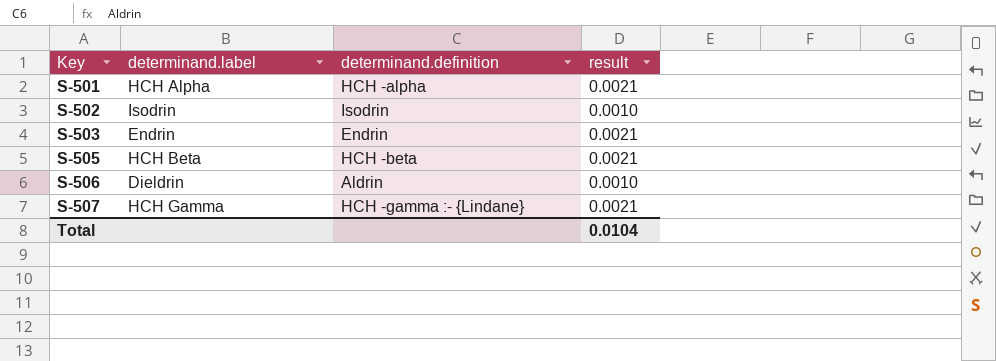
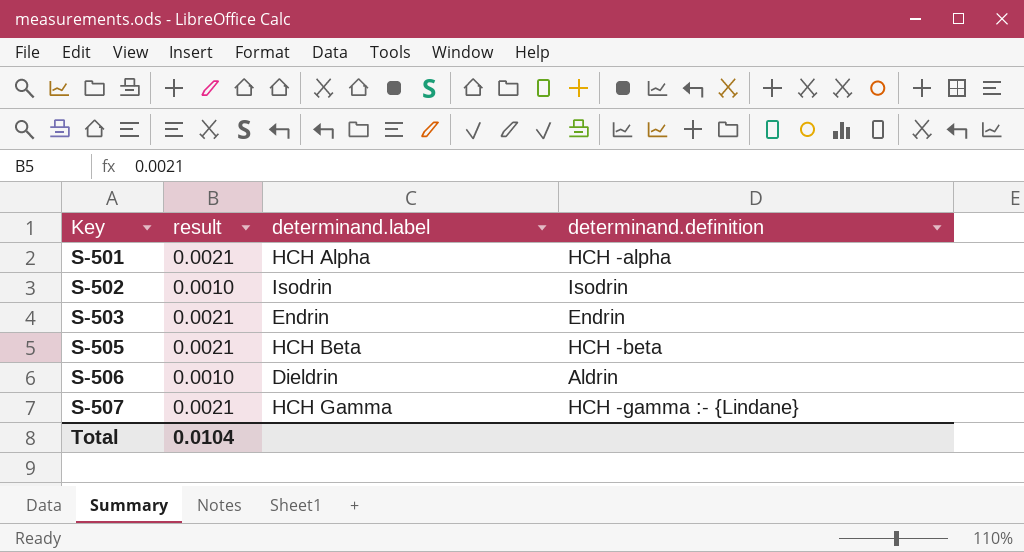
column result | position: 4 -> 2

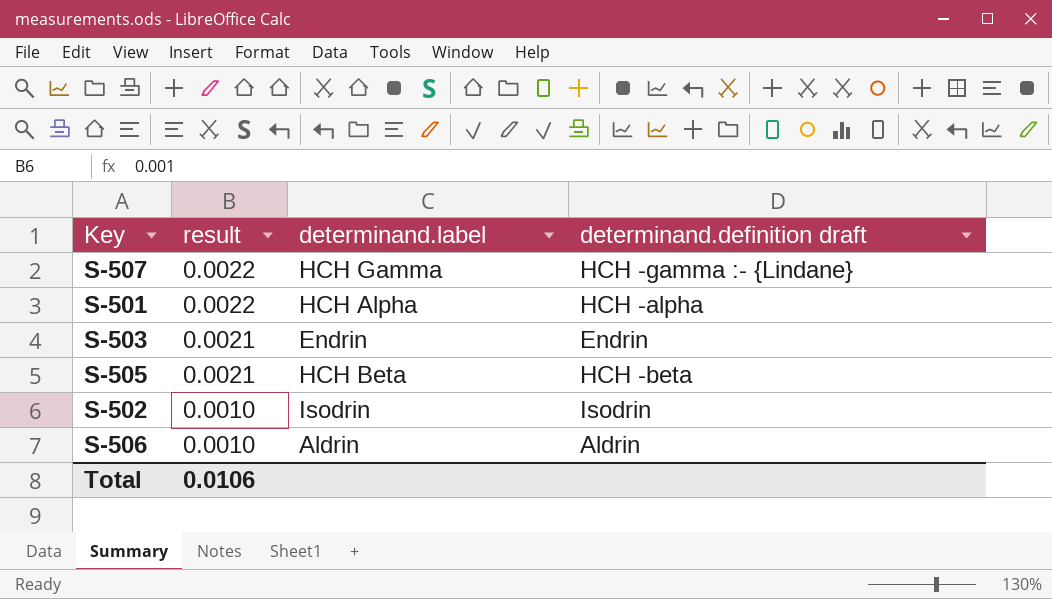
row order: Key ascending -> result descending
column name: determinand.definition -> determinand.definition draft
S-507 | result: 0.0021 -> 0.0022
S-501 | result: 0.0021 -> 0.0022
S-506 | determinand.label: Dieldrin -> Aldrin
Total | result: 0.0104 -> 0.0106

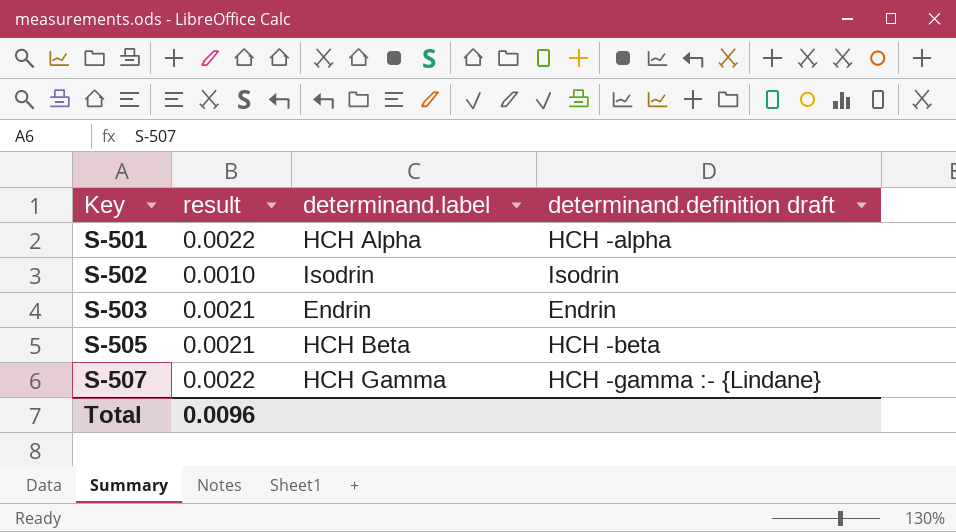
row order: result descending -> Key ascending
row S-506: 0.0010 | Aldrin | Aldrin -> none
Total | result: 0.0106 -> 0.0096

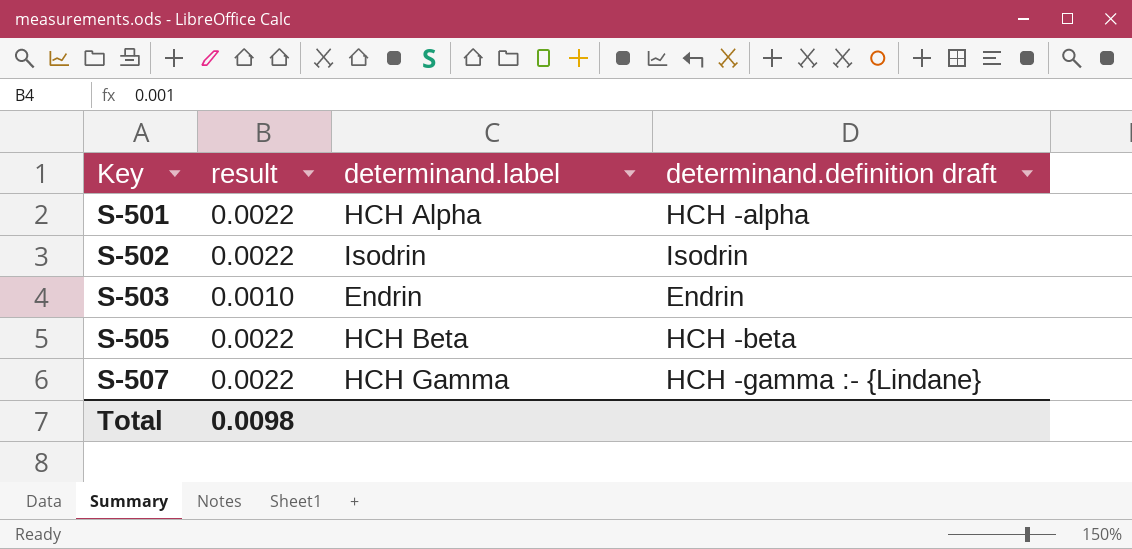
S-502 | result: 0.0010 -> 0.0022
S-503 | result: 0.0021 -> 0.0010
S-505 | result: 0.0021 -> 0.0022
Total | result: 0.0096 -> 0.0098

